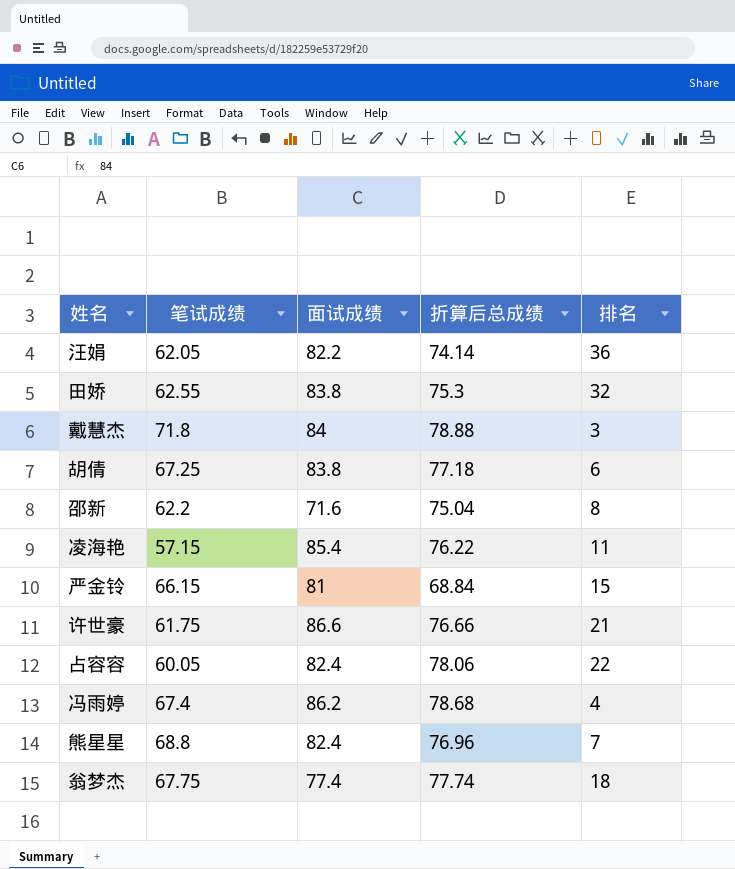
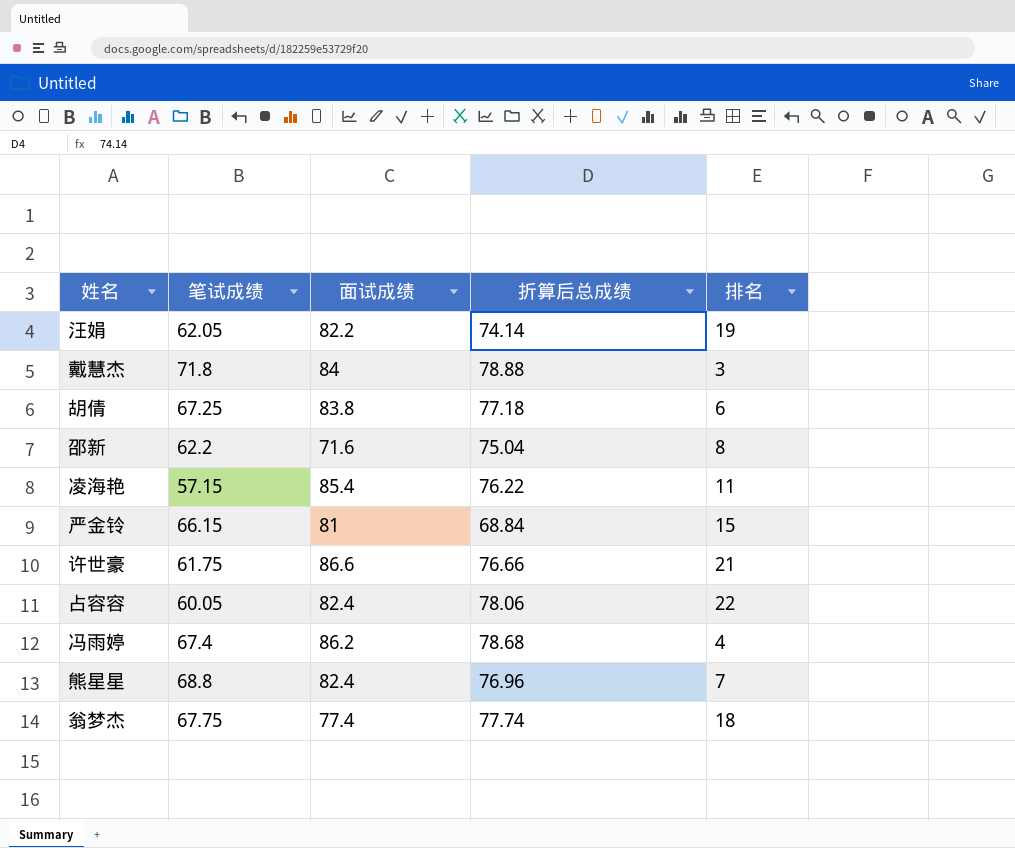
row 田娇: 62.55 | 83.8 | 75.3 | 32 -> none
汪娟 | 排名: 36 -> 19

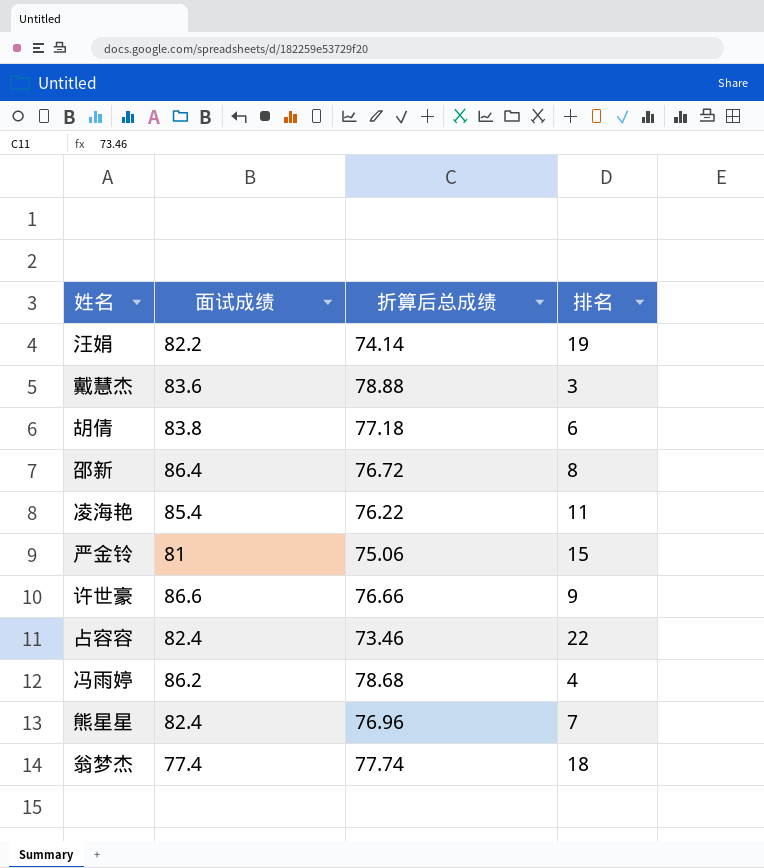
column 笔试成绩 | position: 2 -> none
戴慧杰 | 面试成绩: 84 -> 83.6
邵新 | 面试成绩: 71.6 -> 86.4
邵新 | 折算后总成绩: 75.04 -> 76.72
严金铃 | 折算后总成绩: 68.84 -> 75.06
许世豪 | 排名: 21 -> 9
占容容 | 折算后总成绩: 78.06 -> 73.46

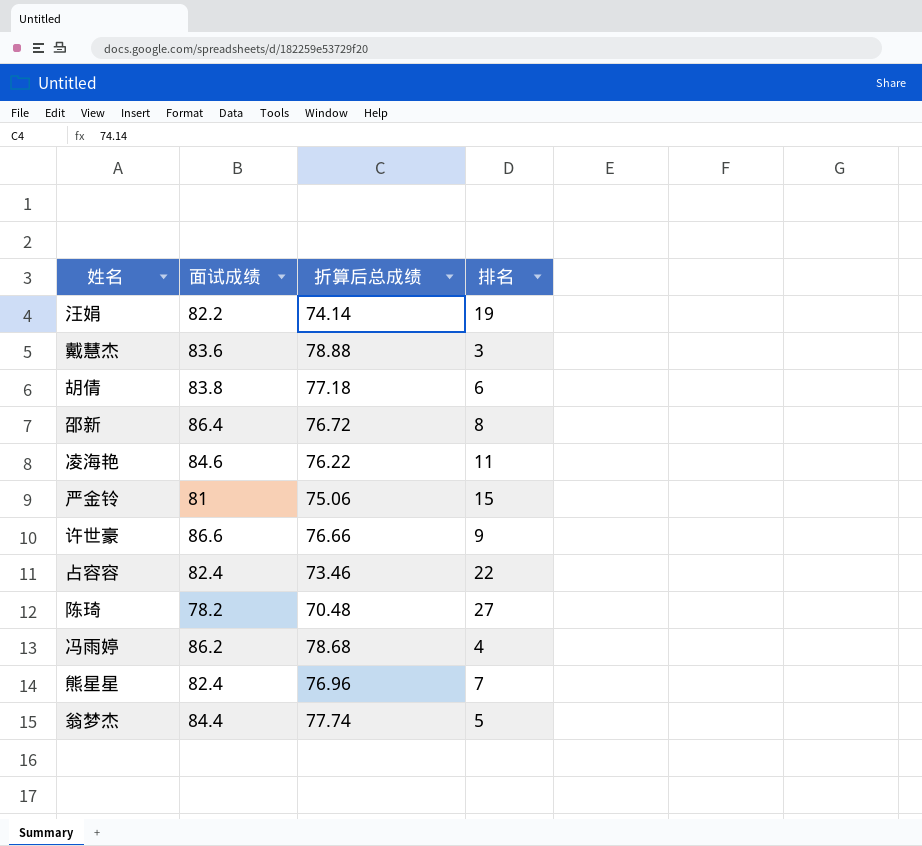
凌海艳 | 面试成绩: 85.4 -> 84.6
row 陈琦: none -> 78.2 | 70.48 | 27
翁梦杰 | 面试成绩: 77.4 -> 84.4
翁梦杰 | 排名: 18 -> 5

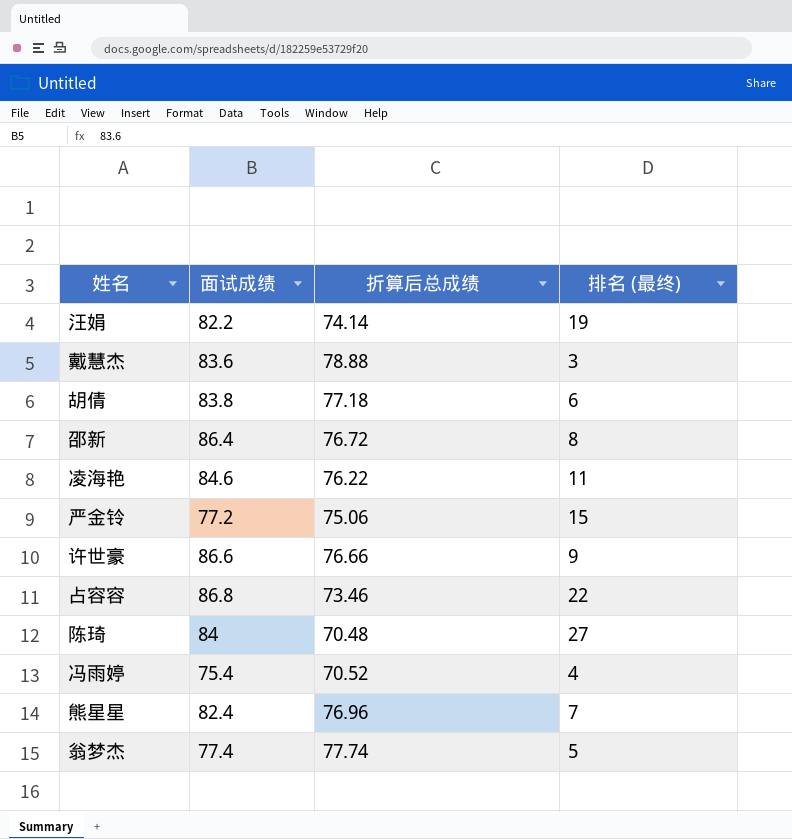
column name: 排名 -> 排名 (最终)
严金铃 | 面试成绩: 81 -> 77.2
占容容 | 面试成绩: 82.4 -> 86.8
陈琦 | 面试成绩: 78.2 -> 84
冯雨婷 | 面试成绩: 86.2 -> 75.4
冯雨婷 | 折算后总成绩: 78.68 -> 70.52
翁梦杰 | 面试成绩: 84.4 -> 77.4

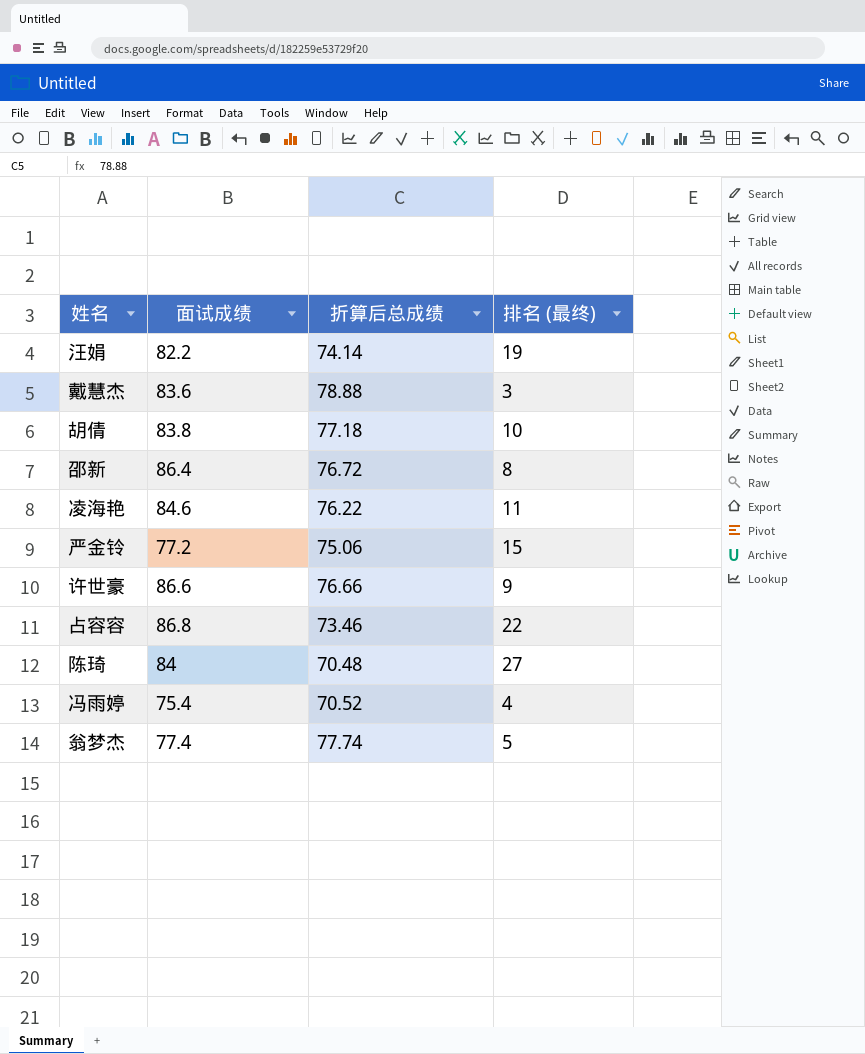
row 熊星星: 82.4 | 76.96 | 7 -> none
胡倩 | 排名 (最终): 6 -> 10

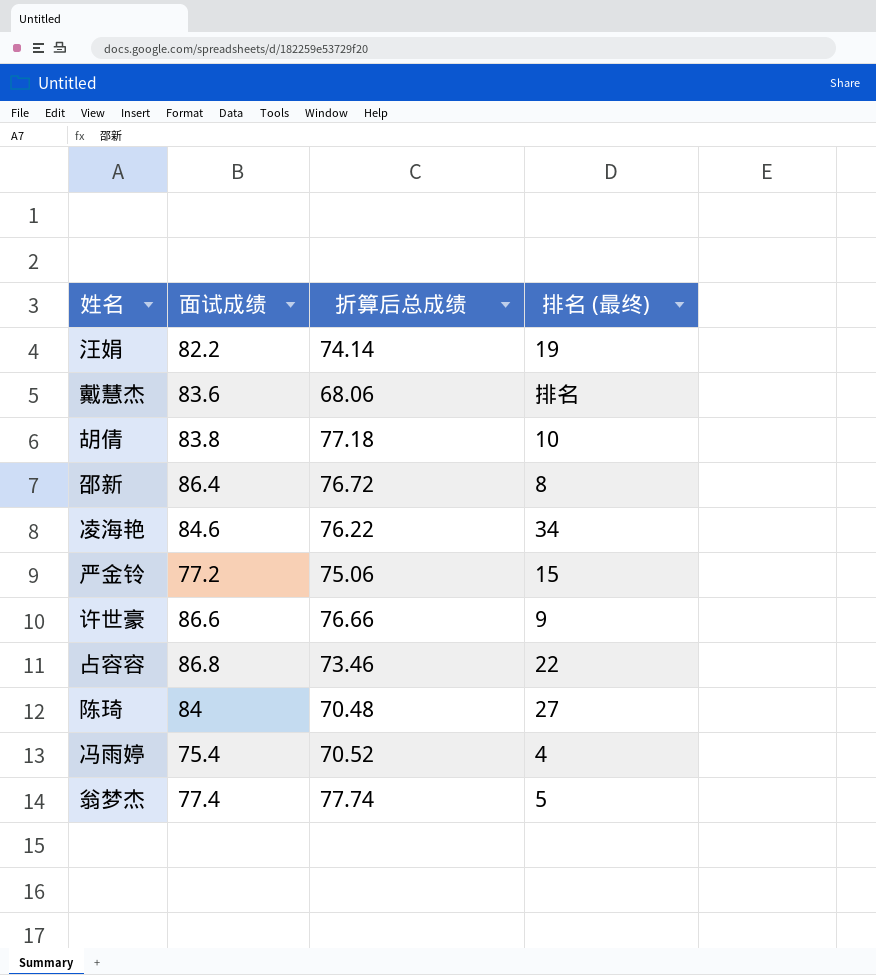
戴慧杰 | 折算后总成绩: 78.88 -> 68.06
戴慧杰 | 排名 (最终): 3 -> 排名
凌海艳 | 排名 (最终): 11 -> 34

